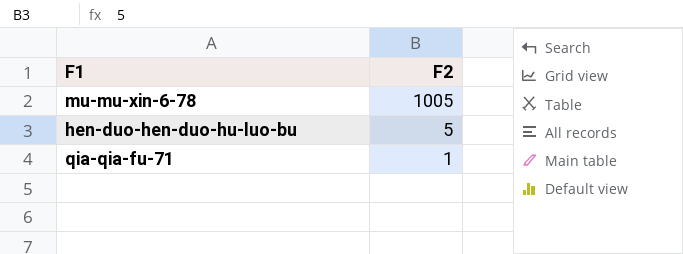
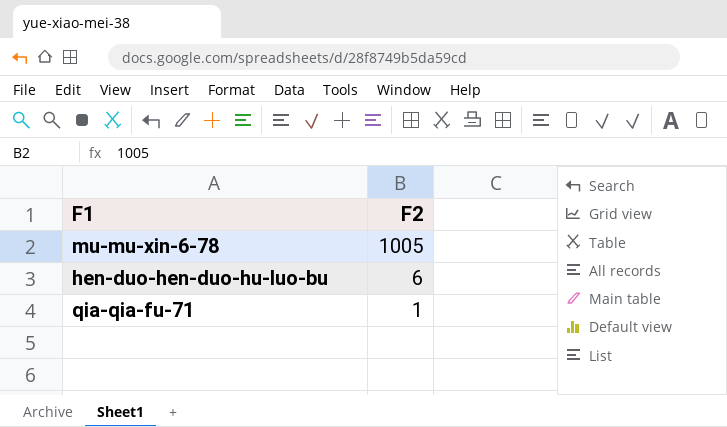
hen-duo-hen-duo-hu-luo-bu | F2: 5 -> 6

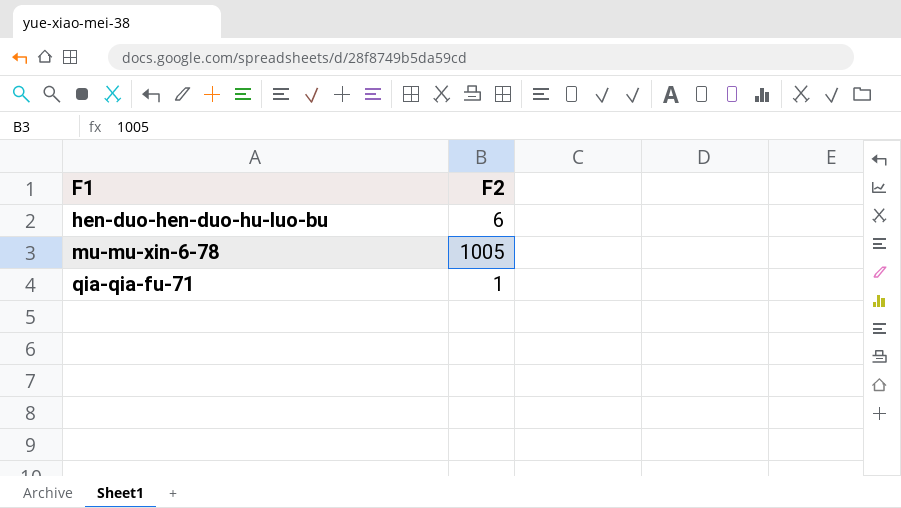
row order: F2 descending -> F1 ascending

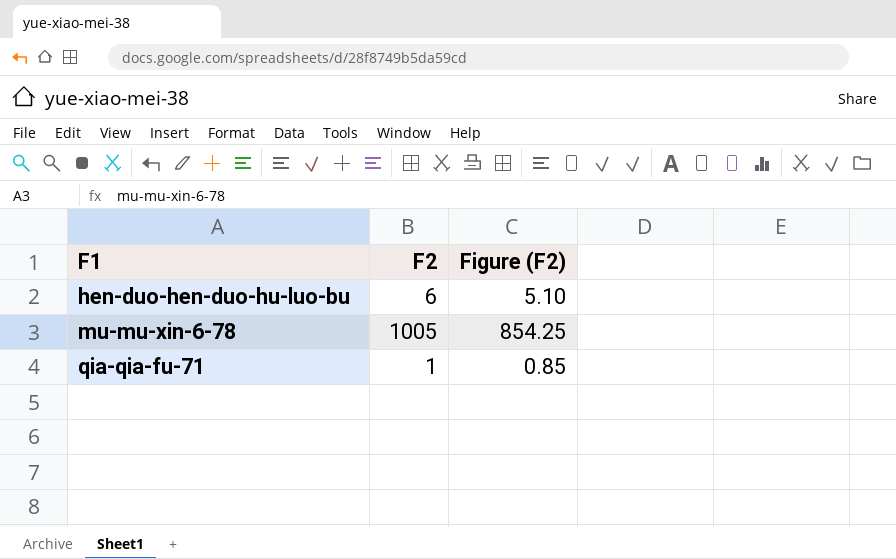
column Figure (F2) | formula: none -> [F2] * 0.85

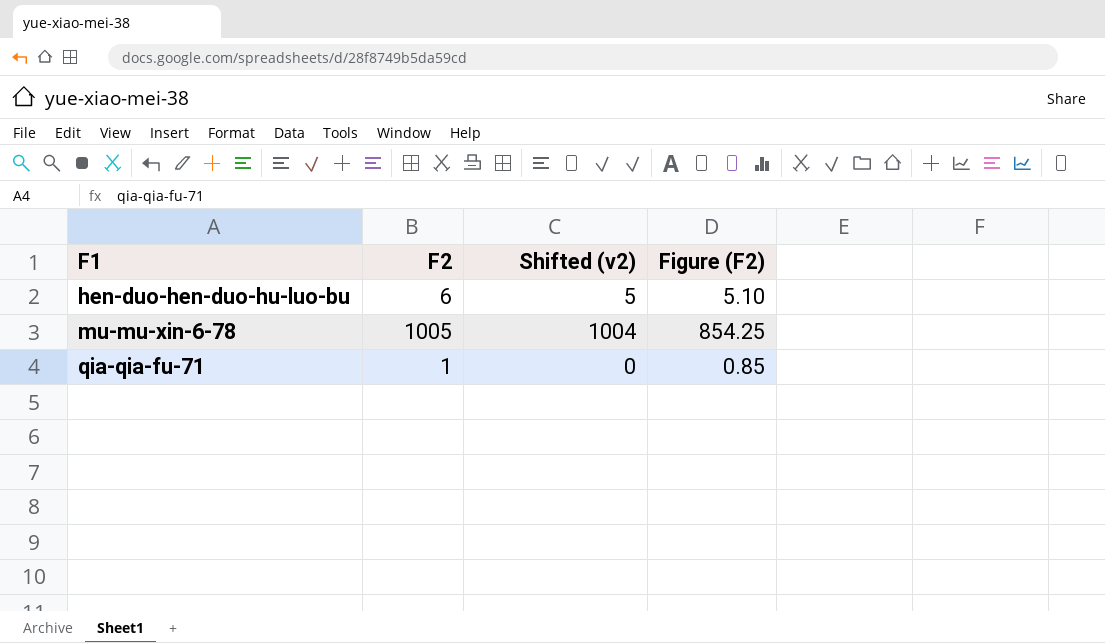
column Shifted (v2) | formula: none -> [F2] - 1

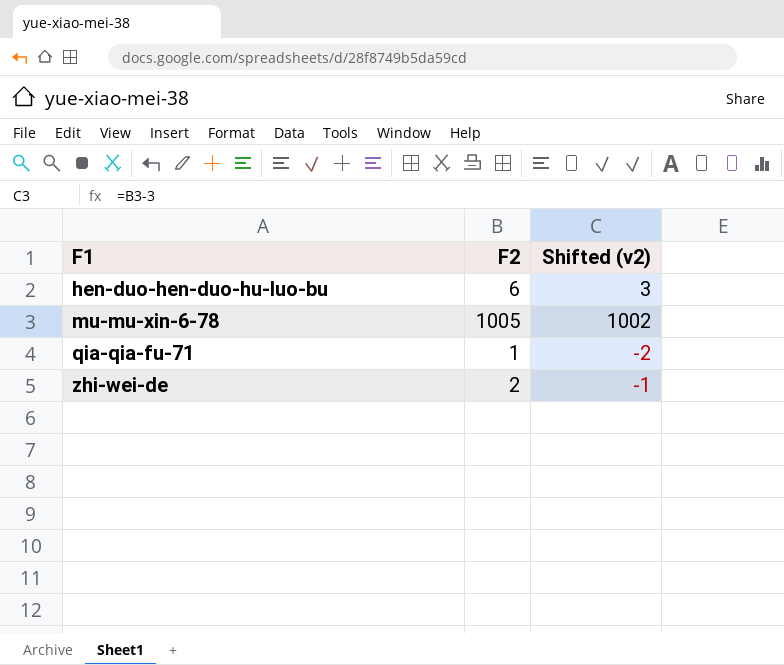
column Figure (F2) | formula: [F2] * 0.85 -> none
column Shifted (v2) | formula: [F2] - 1 -> [F2] - 3
row zhi-wei-de: none -> 2 | -1

